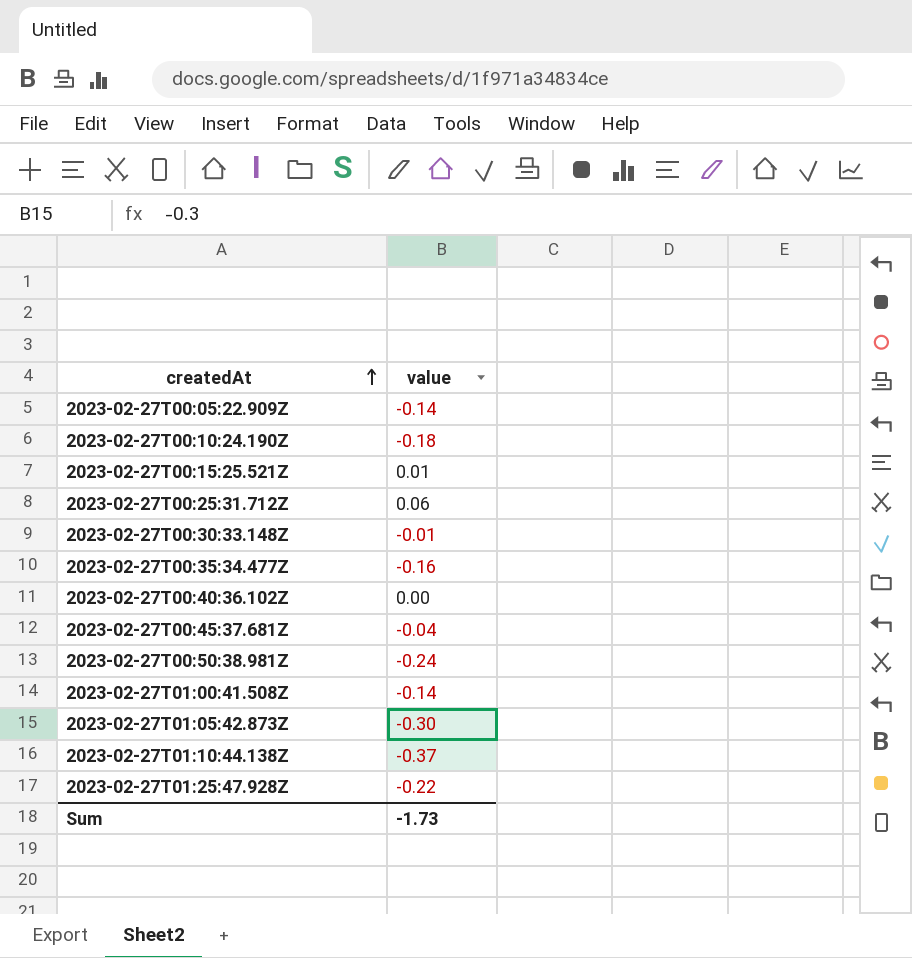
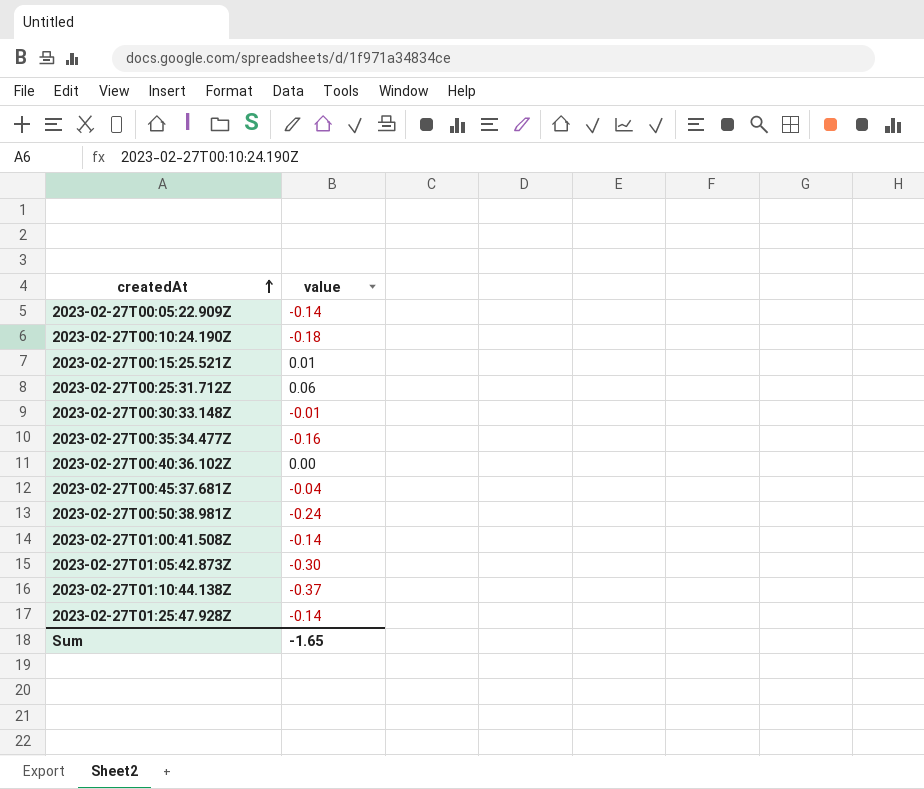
2023-02-27T01:25:47.928Z | value: -0.22 -> -0.14
Sum | value: -1.73 -> -1.65

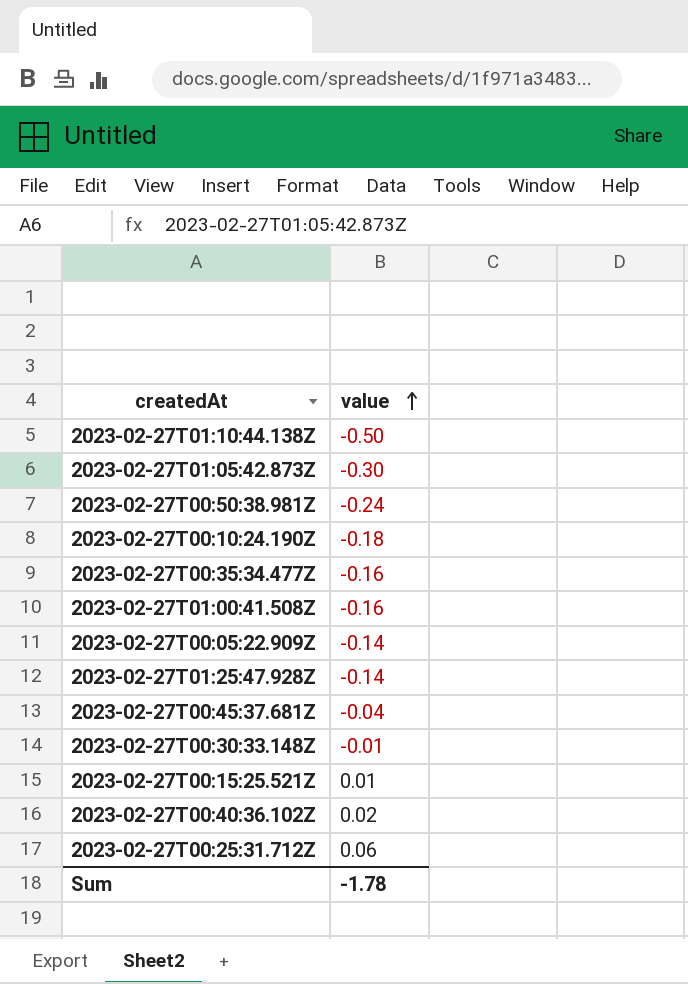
row order: createdAt ascending -> value ascending
2023-02-27T01:10:44.138Z | value: -0.37 -> -0.50
2023-02-27T01:00:41.508Z | value: -0.14 -> -0.16
2023-02-27T00:40:36.102Z | value: 0.00 -> 0.02
Sum | value: -1.65 -> -1.78

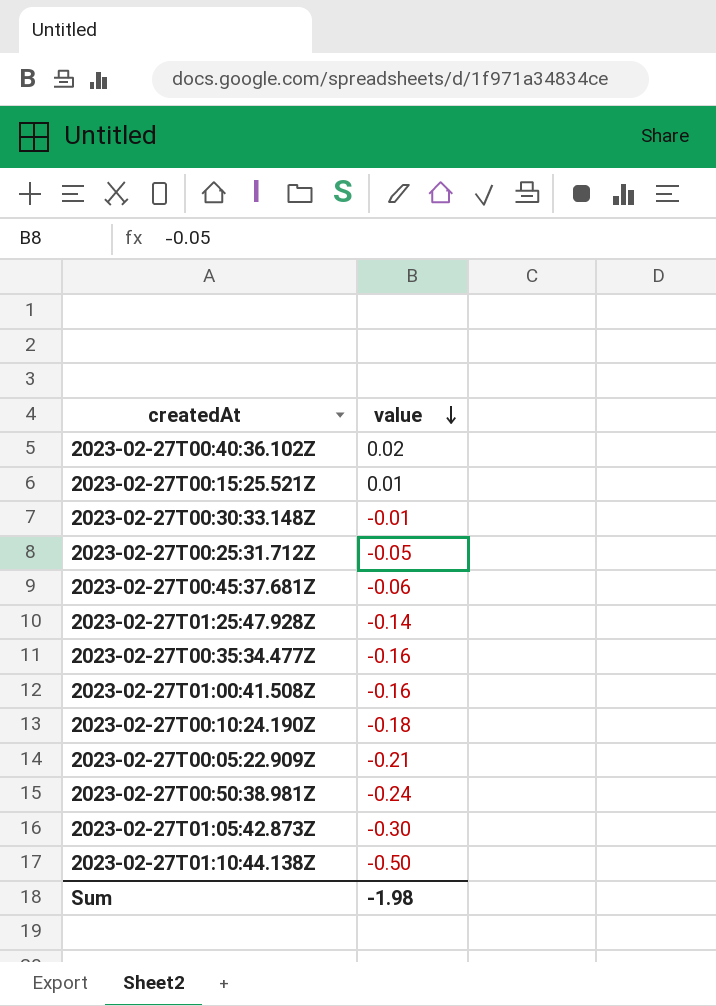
row order: value ascending -> value descending
2023-02-27T00:25:31.712Z | value: 0.06 -> -0.05
2023-02-27T00:45:37.681Z | value: -0.04 -> -0.06
2023-02-27T00:05:22.909Z | value: -0.14 -> -0.21
Sum | value: -1.78 -> -1.98

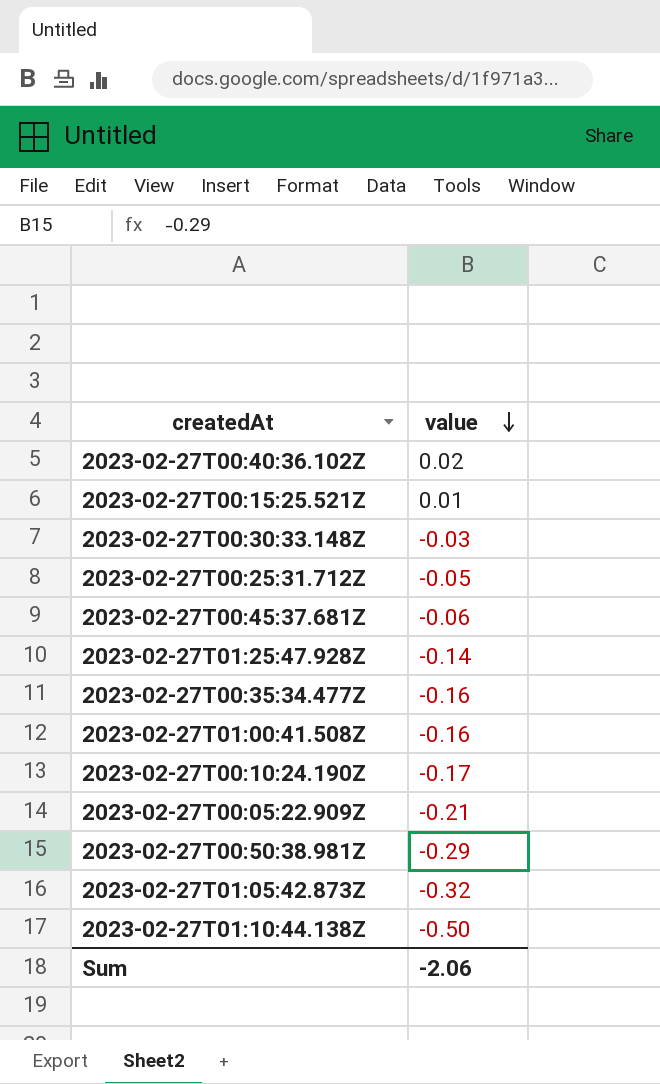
2023-02-27T00:30:33.148Z | value: -0.01 -> -0.03
2023-02-27T00:10:24.190Z | value: -0.18 -> -0.17
2023-02-27T00:50:38.981Z | value: -0.24 -> -0.29
2023-02-27T01:05:42.873Z | value: -0.30 -> -0.32
Sum | value: -1.98 -> -2.06

